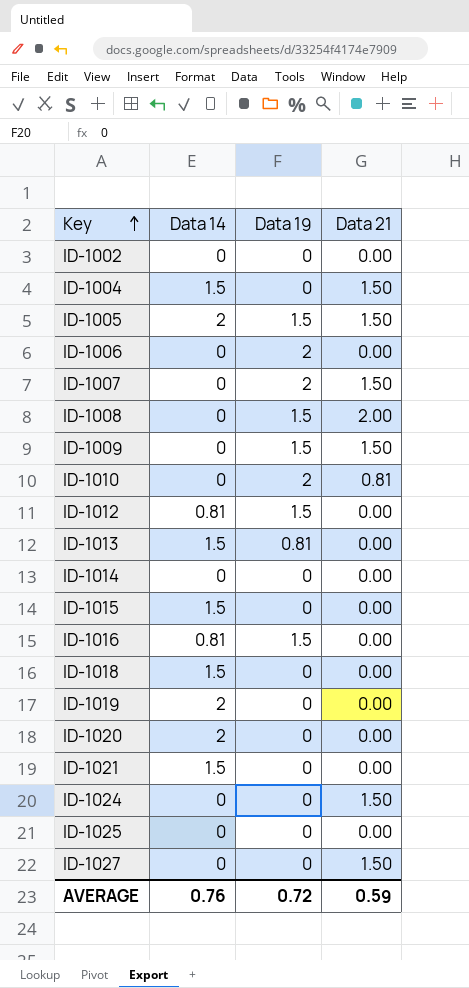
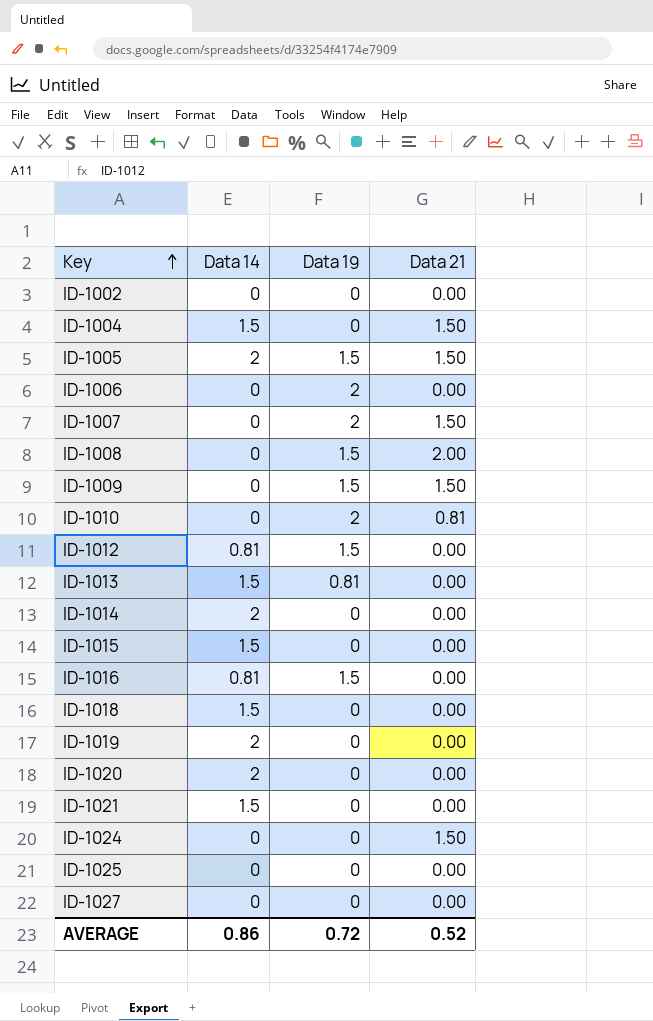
ID-1014 | Data 14: 0 -> 2
ID-1027 | Data 21: 1.50 -> 0.00
AVERAGE | Data 14: 0.76 -> 0.86
AVERAGE | Data 21: 0.59 -> 0.52

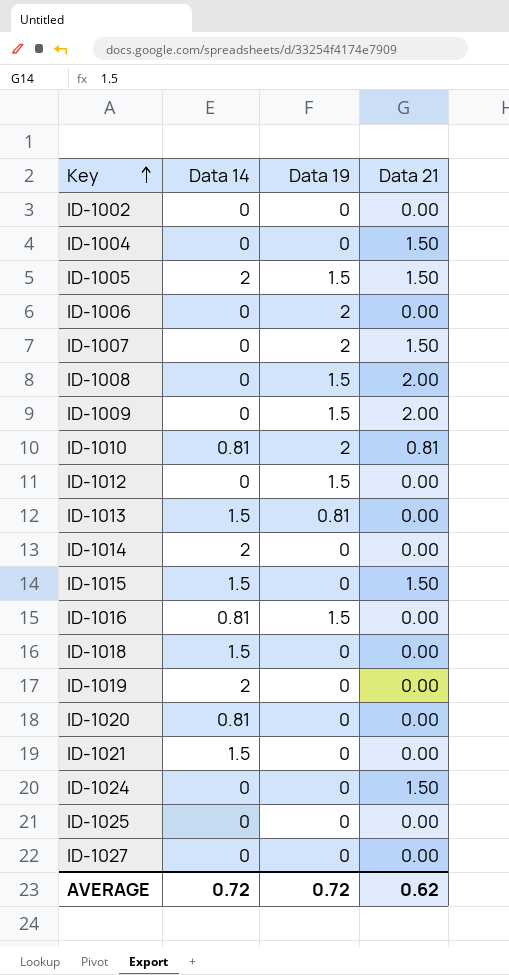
ID-1004 | Data 14: 1.5 -> 0
ID-1009 | Data 21: 1.50 -> 2.00
ID-1010 | Data 14: 0 -> 0.81
ID-1012 | Data 14: 0.81 -> 0
ID-1015 | Data 21: 0.00 -> 1.50
ID-1020 | Data 14: 2 -> 0.81
AVERAGE | Data 14: 0.86 -> 0.72
AVERAGE | Data 21: 0.52 -> 0.62

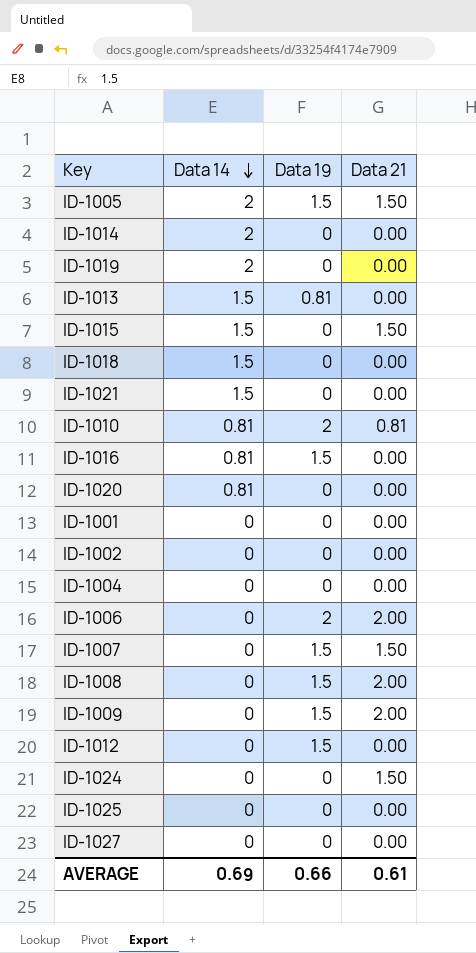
row order: Key ascending -> Data 14 descending
row ID-1001: none -> 0 | 0 | 0.00
ID-1004 | Data 21: 1.50 -> 0.00
ID-1006 | Data 21: 0.00 -> 2.00
ID-1007 | Data 19: 2 -> 1.5
AVERAGE | Data 14: 0.72 -> 0.69
AVERAGE | Data 19: 0.72 -> 0.66
AVERAGE | Data 21: 0.62 -> 0.61

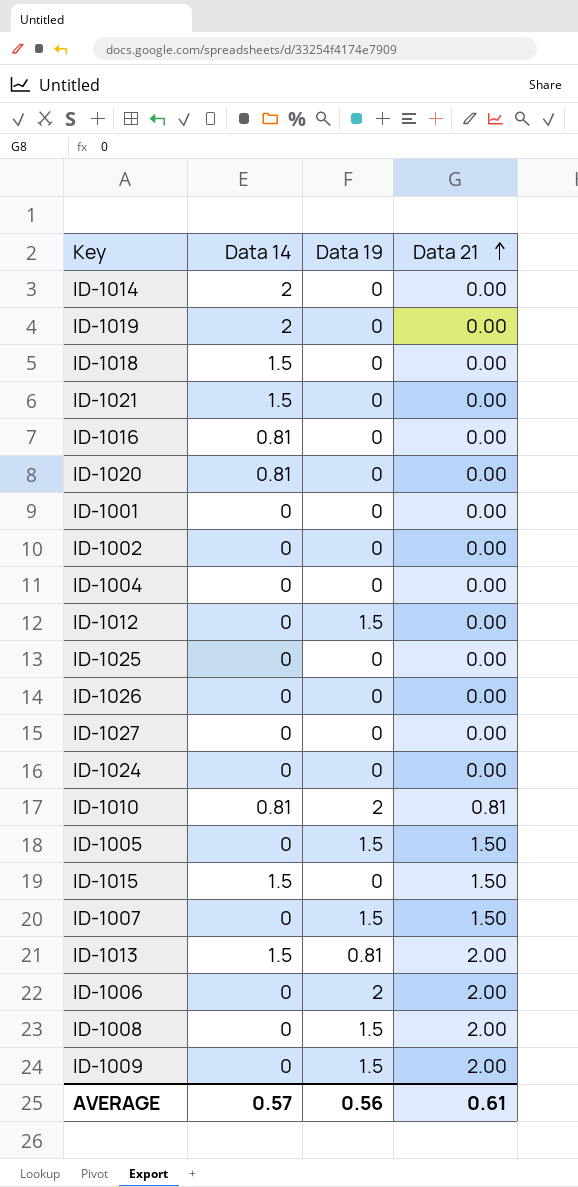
row order: Data 14 descending -> Data 21 ascending
ID-1016 | Data 19: 1.5 -> 0
row ID-1026: none -> 0 | 0 | 0.00
ID-1024 | Data 21: 1.50 -> 0.00
ID-1005 | Data 14: 2 -> 0
ID-1013 | Data 21: 0.00 -> 2.00
AVERAGE | Data 14: 0.69 -> 0.57
AVERAGE | Data 19: 0.66 -> 0.56

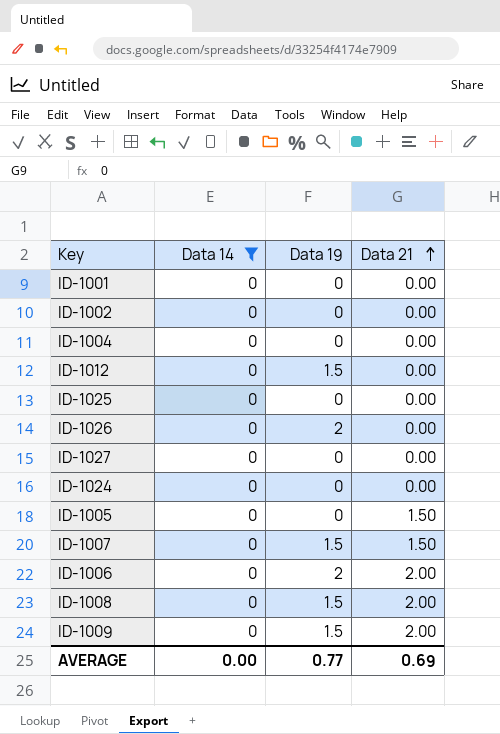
filter: none -> Data 14 = 0
ID-1026 | Data 19: 0 -> 2
ID-1005 | Data 19: 1.5 -> 0
AVERAGE | Data 14: 0.57 -> 0.00
AVERAGE | Data 19: 0.56 -> 0.77
AVERAGE | Data 21: 0.61 -> 0.69

